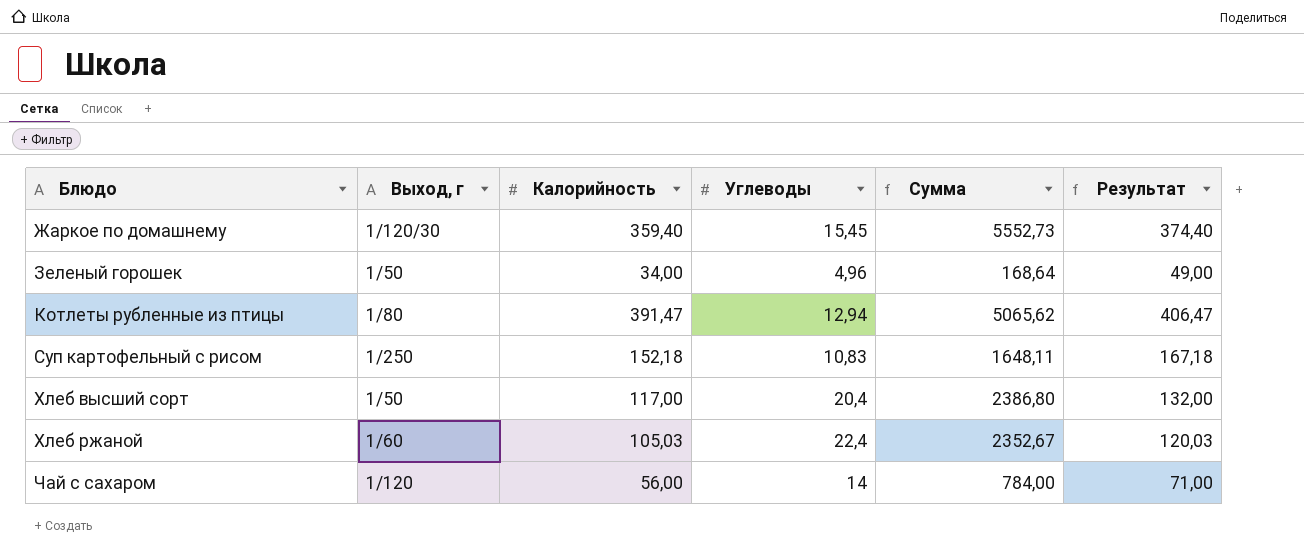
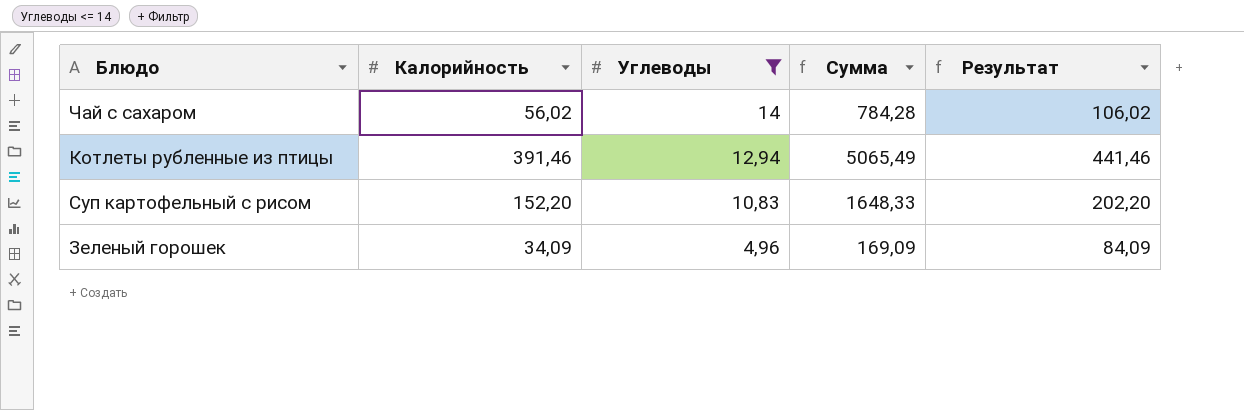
filter: none -> Углеводы <= 14
row order: Блюдо ascending -> Углеводы descending
column Выход, г | position: 2 -> none
column Результат | formula: [Калорийность] + 15 -> [Калорийность] + 50
Чай с сахаром | Калорийность: 56,00 -> 56,02
Чай с сахаром | Сумма: 784,00 -> 784,28
Котлеты рубленные из птицы | Калорийность: 391,47 -> 391,46
Котлеты рубленные из птицы | Сумма: 5065,62 -> 5065,49
Суп картофельный с рисом | Калорийность: 152,18 -> 152,20
Суп картофельный с рисом | Сумма: 1648,11 -> 1648,33
Зеленый горошек | Калорийность: 34,00 -> 34,09
Зеленый горошек | Сумма: 168,64 -> 169,09

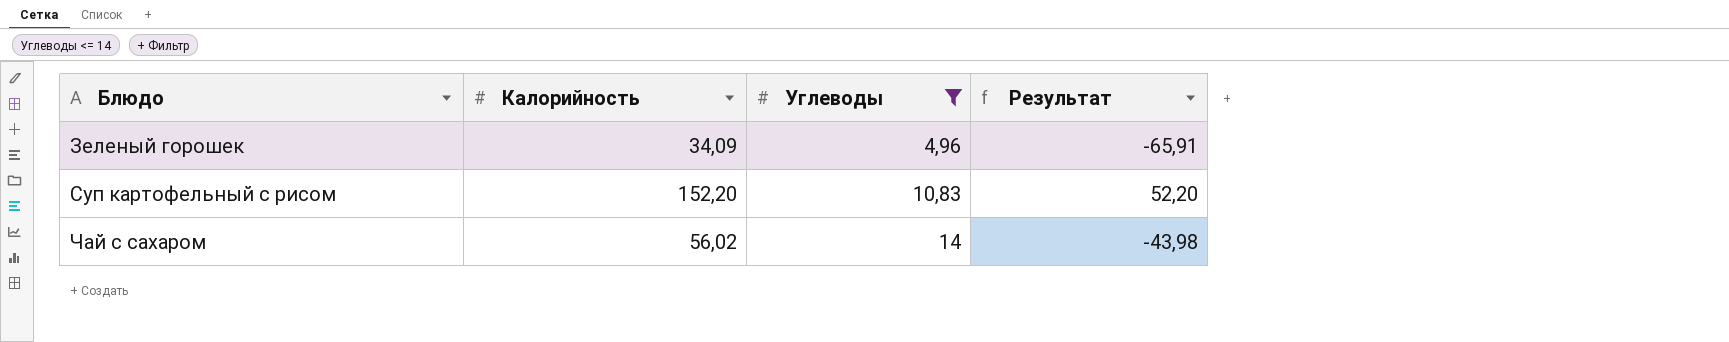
row order: Углеводы descending -> Блюдо ascending
column Сумма | formula: [Калорийность] * [Углеводы] -> none
column Результат | formula: [Калорийность] + 50 -> [Калорийность] - 100
row Котлеты рубленные из птицы: 391,46 | 12,94 | 5065,49 | 441,46 -> none

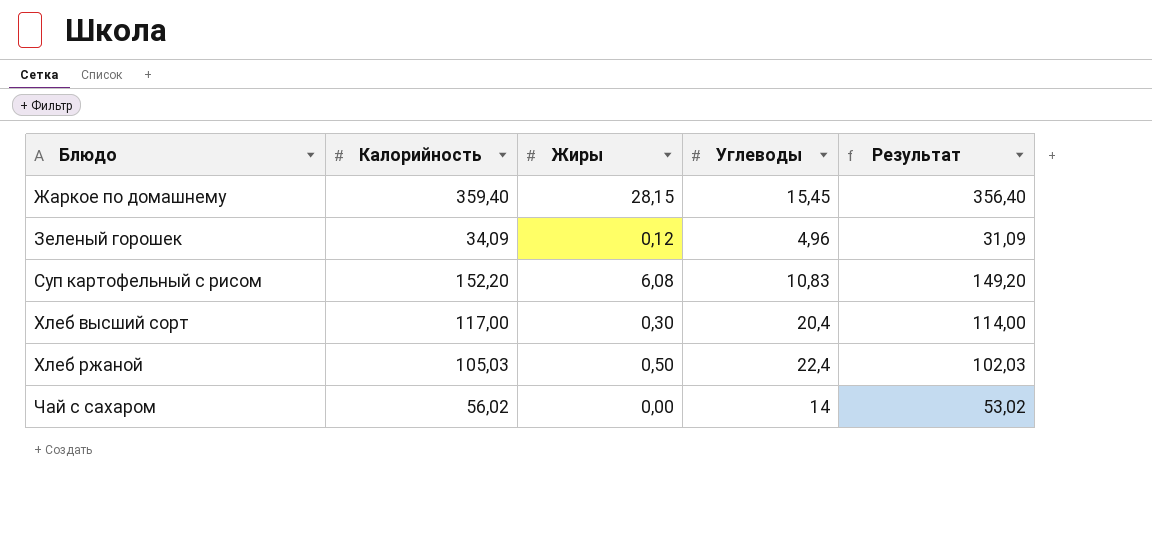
filter: Углеводы <= 14 -> none
column Жиры | position: none -> 3
column Результат | formula: [Калорийность] - 100 -> [Калорийность] - 3

